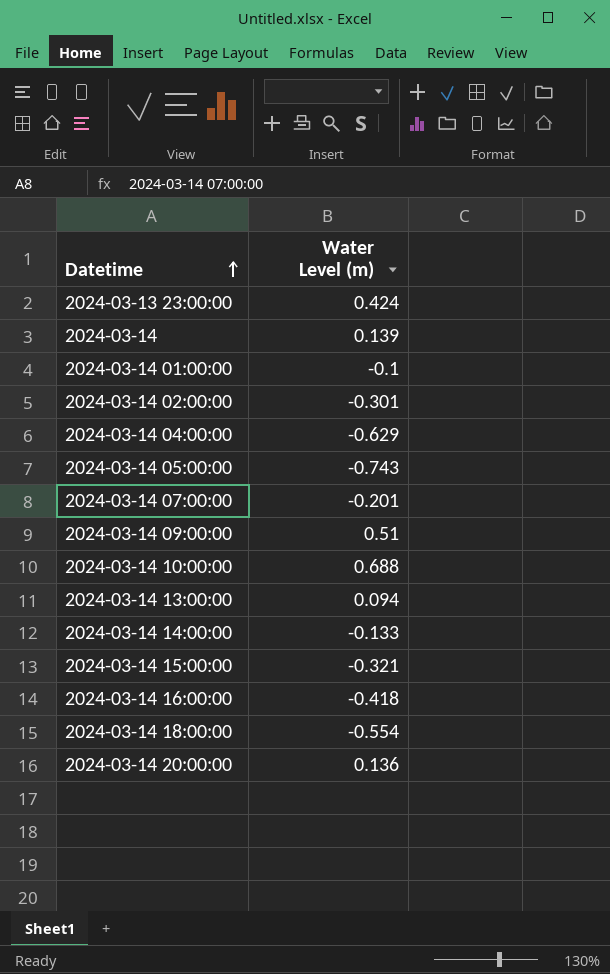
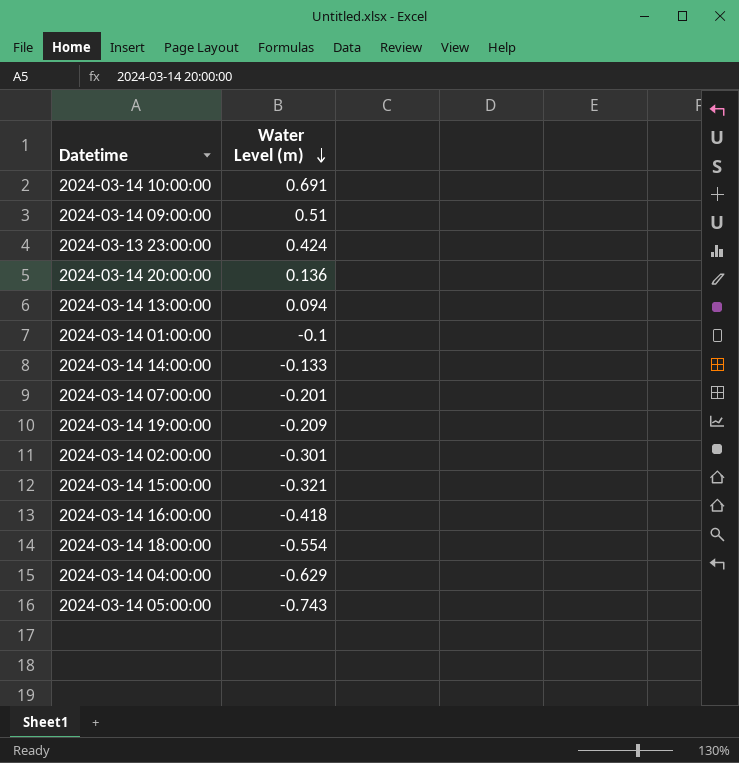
row order: Datetime ascending -> Water Level (m) descending
row 2024-03-14: 0.139 -> none
2024-03-14 10:00:00 | Water Level (m): 0.688 -> 0.691
row 2024-03-14 19:00:00: none -> -0.209

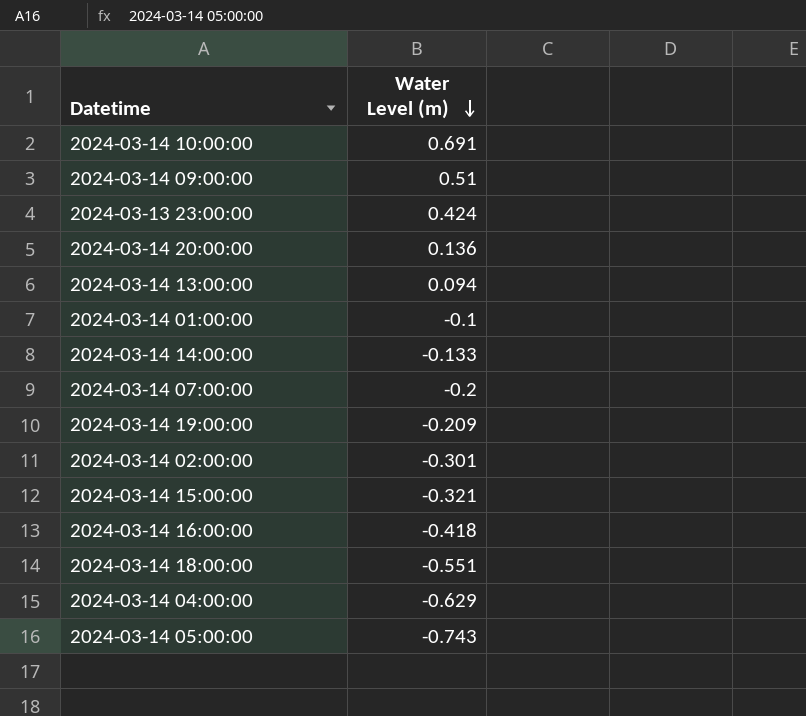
2024-03-14 07:00:00 | Water Level (m): -0.201 -> -0.2
2024-03-14 18:00:00 | Water Level (m): -0.554 -> -0.551

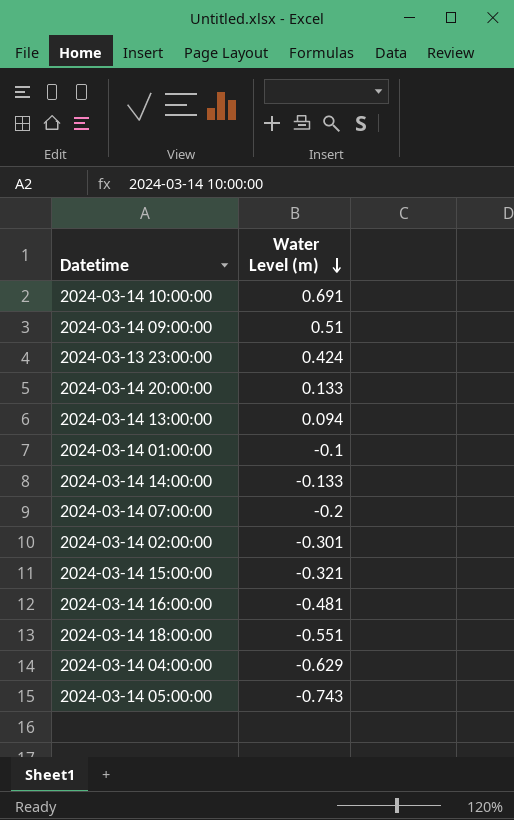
row 2024-03-14 19:00:00: -0.209 -> none
2024-03-14 20:00:00 | Water Level (m): 0.136 -> 0.133
2024-03-14 16:00:00 | Water Level (m): -0.418 -> -0.481

